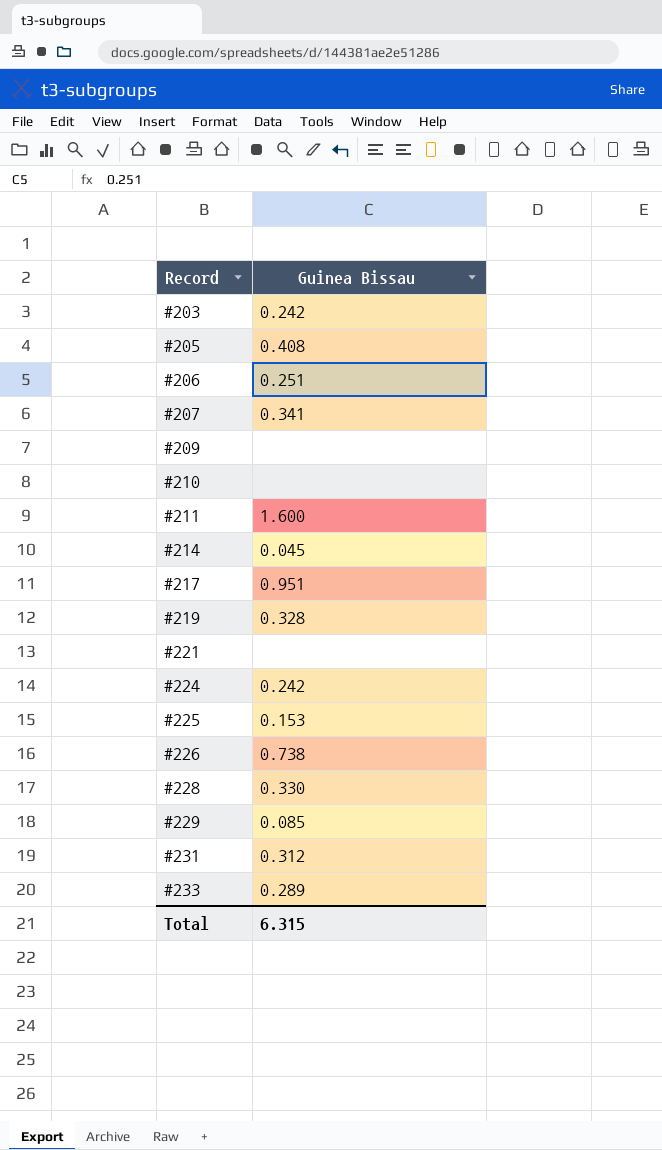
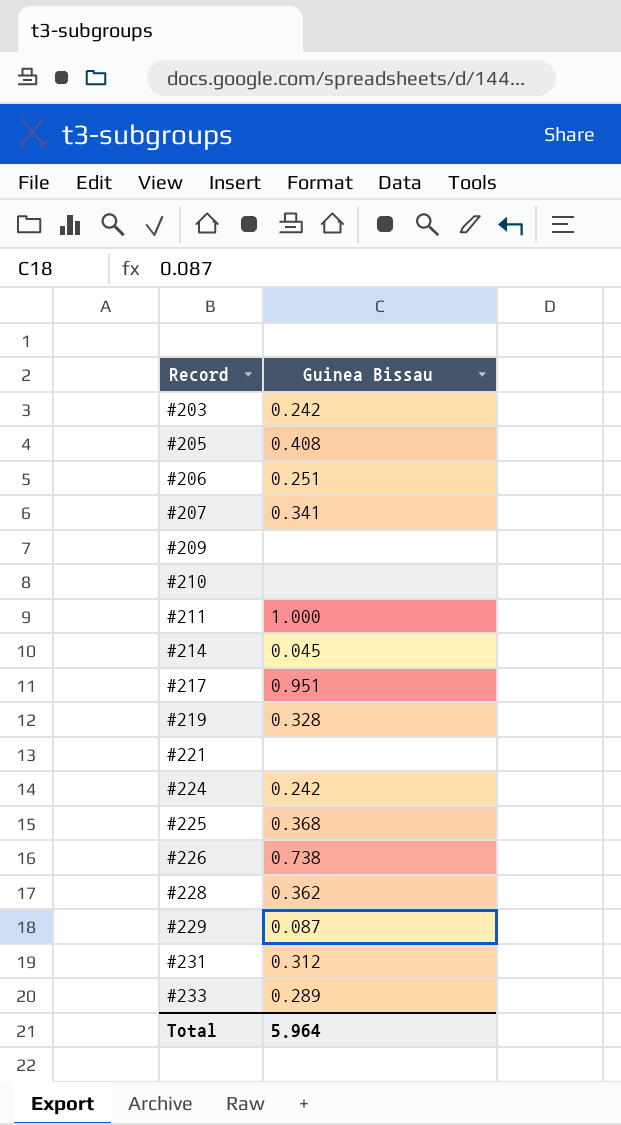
#211 | Guinea Bissau: 1.600 -> 1.000
#225 | Guinea Bissau: 0.153 -> 0.368
#228 | Guinea Bissau: 0.330 -> 0.362
#229 | Guinea Bissau: 0.085 -> 0.087
Total | Guinea Bissau: 6.315 -> 5.964

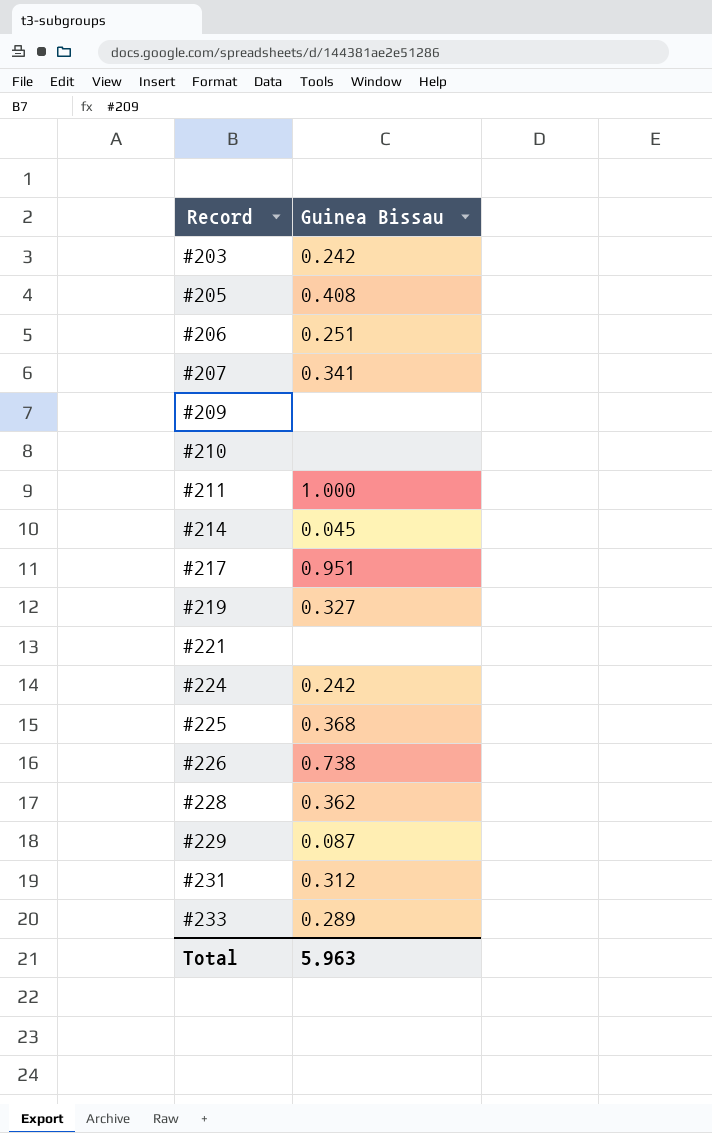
#219 | Guinea Bissau: 0.328 -> 0.327
Total | Guinea Bissau: 5.964 -> 5.963

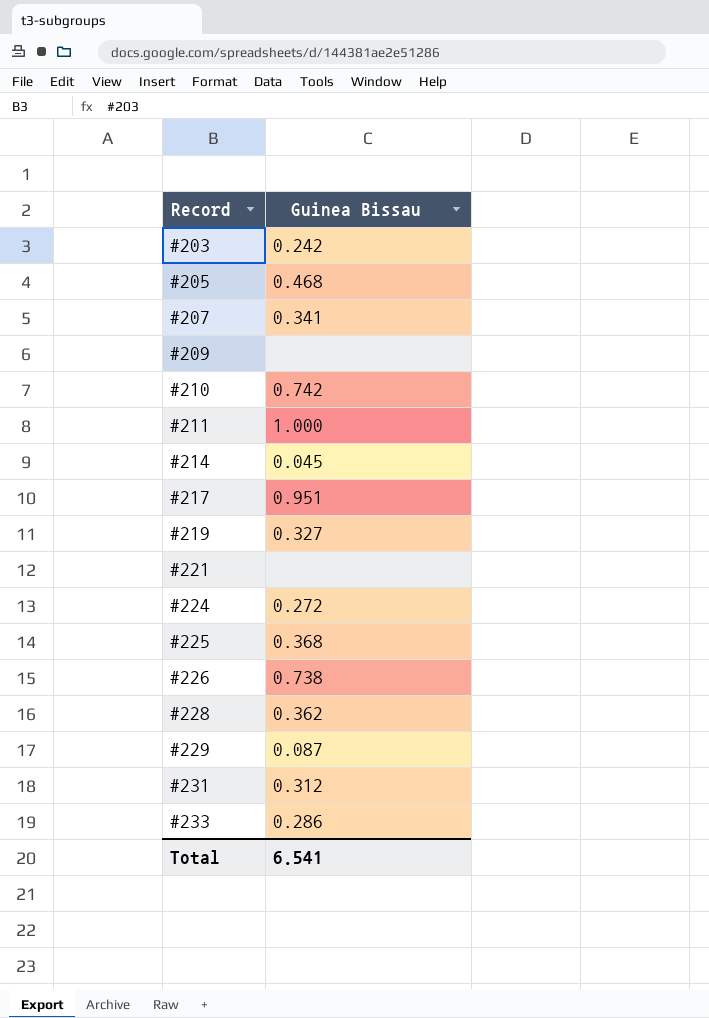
row #206: 0.251 -> none
#205 | Guinea Bissau: 0.408 -> 0.468
#210 | Guinea Bissau: none -> 0.742
#224 | Guinea Bissau: 0.242 -> 0.272
#233 | Guinea Bissau: 0.289 -> 0.286
Total | Guinea Bissau: 5.963 -> 6.541

